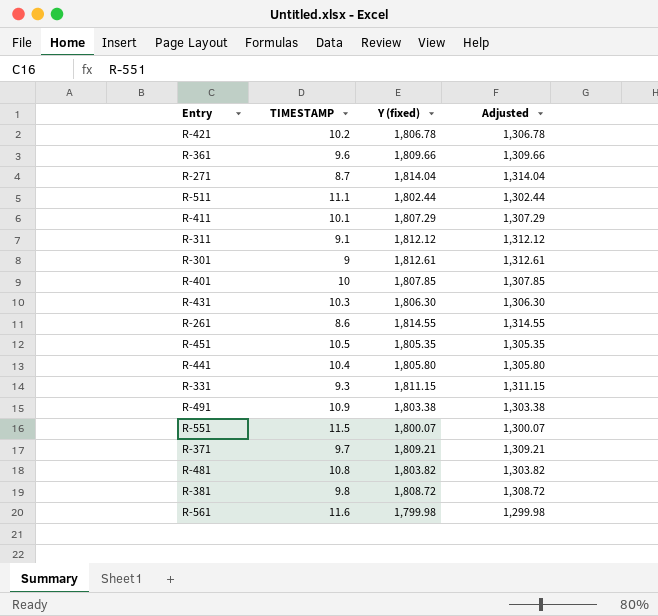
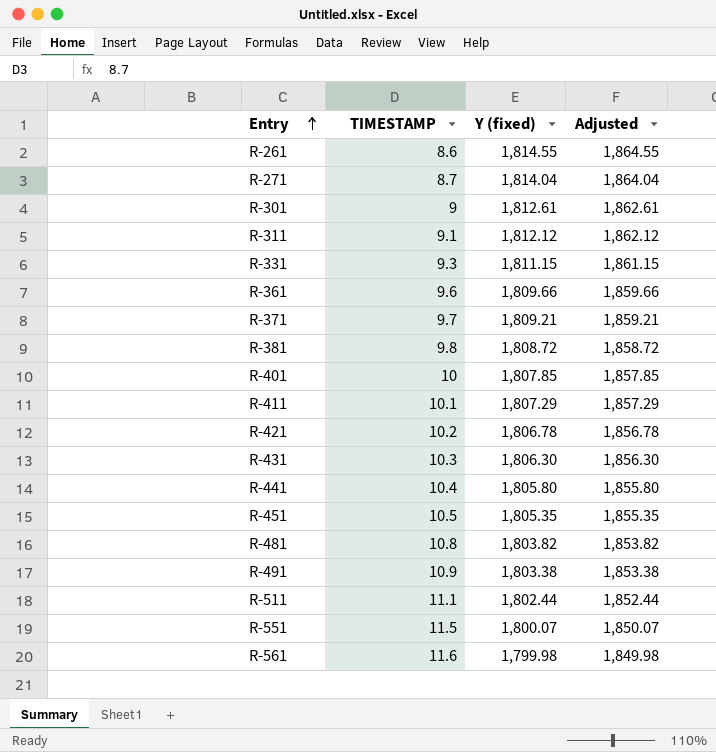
row order: none -> Entry ascending
column Adjusted | formula: [Y (fixed)] - 500 -> [Y (fixed)] + 50

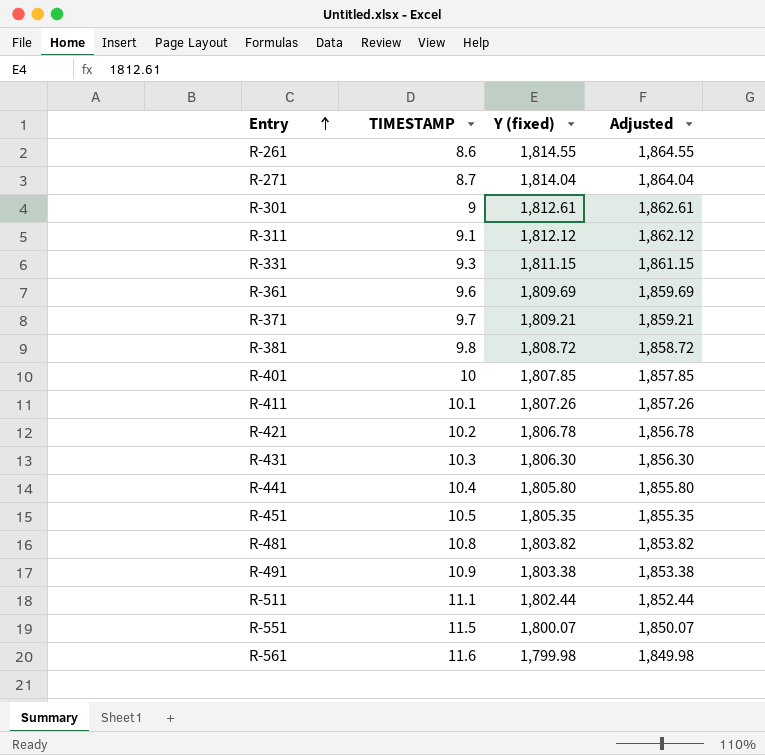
R-361 | Y (fixed): 1,809.66 -> 1,809.69
R-361 | Adjusted: 1,859.66 -> 1,859.69
R-411 | Y (fixed): 1,807.29 -> 1,807.26
R-411 | Adjusted: 1,857.29 -> 1,857.26

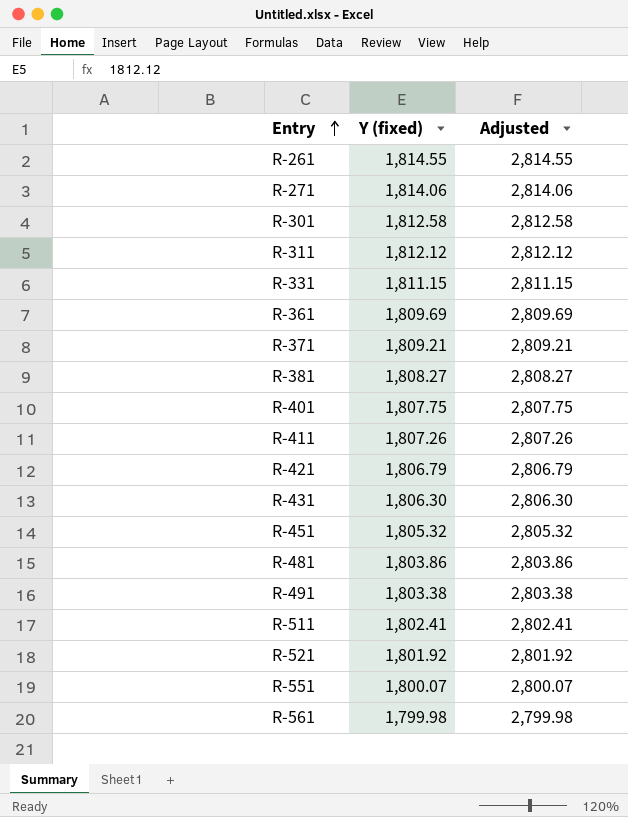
column TIMESTAMP | position: 2 -> none
column Adjusted | formula: [Y (fixed)] + 50 -> [Y (fixed)] + 1000
row R-441: 10.4 | 1,805.80 | 1,855.80 -> none
R-271 | Y (fixed): 1,814.04 -> 1,814.06
R-301 | Y (fixed): 1,812.61 -> 1,812.58
R-381 | Y (fixed): 1,808.72 -> 1,808.27
R-401 | Y (fixed): 1,807.85 -> 1,807.75
R-421 | Y (fixed): 1,806.78 -> 1,806.79
R-451 | Y (fixed): 1,805.35 -> 1,805.32
R-481 | Y (fixed): 1,803.82 -> 1,803.86
R-511 | Y (fixed): 1,802.44 -> 1,802.41
row R-521: none -> 1,801.92 | 2,801.92

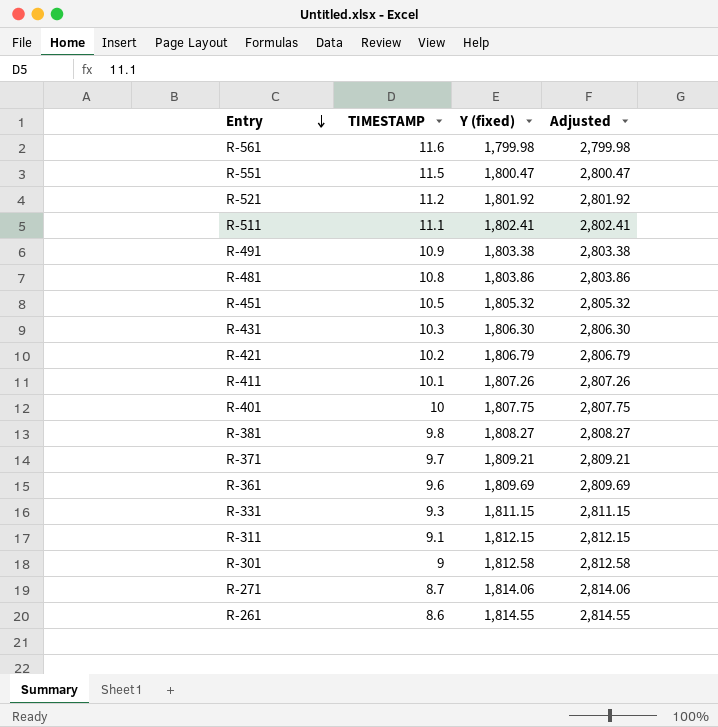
row order: Entry ascending -> Entry descending
column TIMESTAMP | position: none -> 2
R-551 | Y (fixed): 1,800.07 -> 1,800.47
R-551 | Adjusted: 2,800.07 -> 2,800.47
R-311 | Y (fixed): 1,812.12 -> 1,812.15
R-311 | Adjusted: 2,812.12 -> 2,812.15

